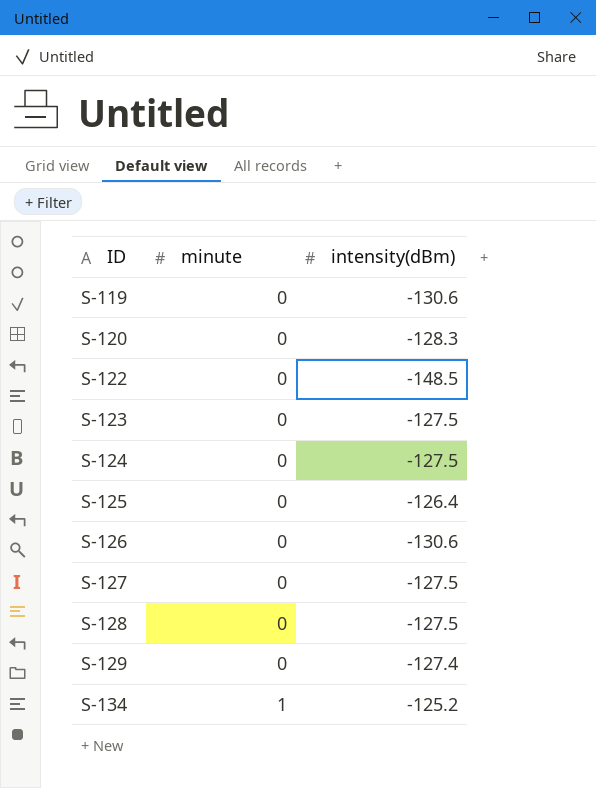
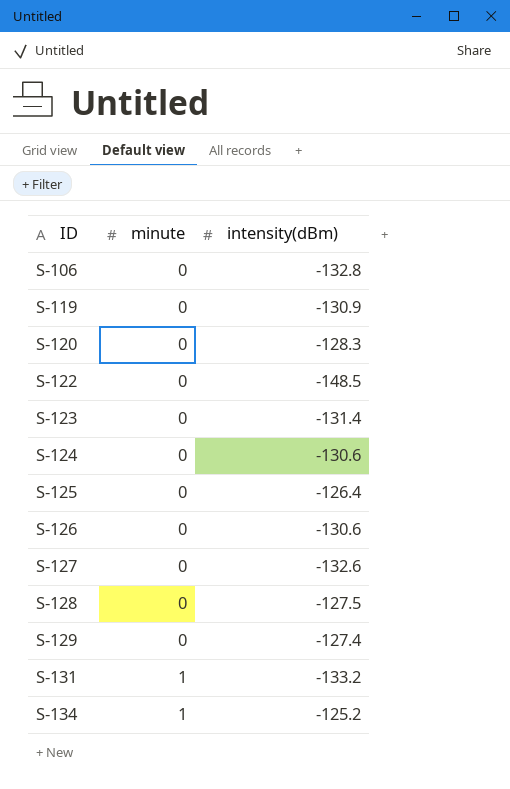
row S-106: none -> 0 | -132.8
S-119 | intensity(dBm): -130.6 -> -130.9
S-123 | intensity(dBm): -127.5 -> -131.4
S-124 | intensity(dBm): -127.5 -> -130.6
S-127 | intensity(dBm): -127.5 -> -132.6
row S-131: none -> 1 | -133.2

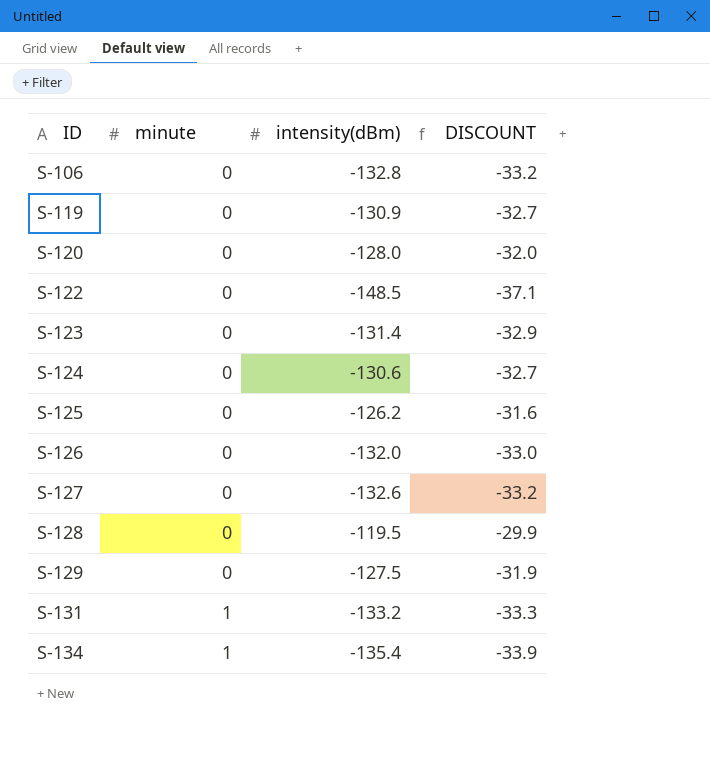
column DISCOUNT | formula: none -> [intensity(dBm)] * 0.25
S-120 | intensity(dBm): -128.3 -> -128.0
S-125 | intensity(dBm): -126.4 -> -126.2
S-126 | intensity(dBm): -130.6 -> -132.0
S-128 | intensity(dBm): -127.5 -> -119.5
S-129 | intensity(dBm): -127.4 -> -127.5
S-134 | intensity(dBm): -125.2 -> -135.4

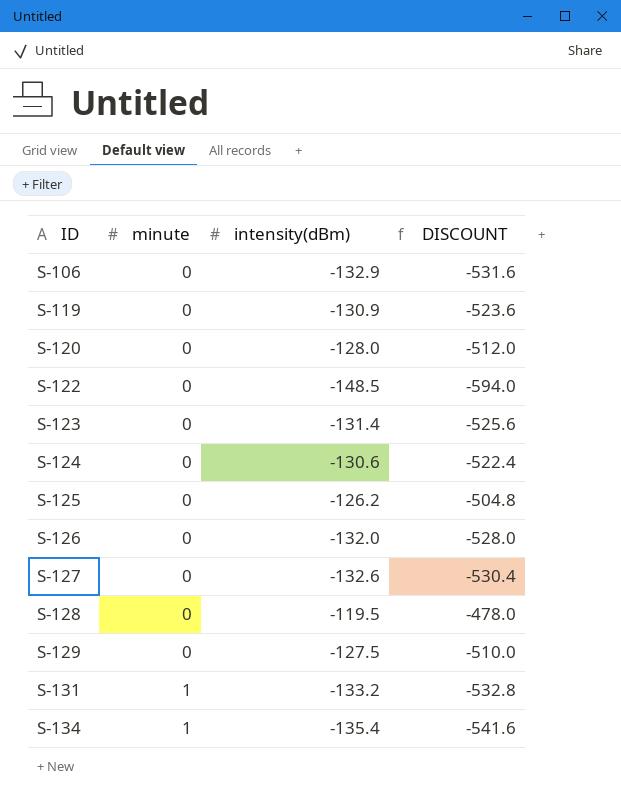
column DISCOUNT | formula: [intensity(dBm)] * 0.25 -> [intensity(dBm)] * 4
S-106 | intensity(dBm): -132.8 -> -132.9

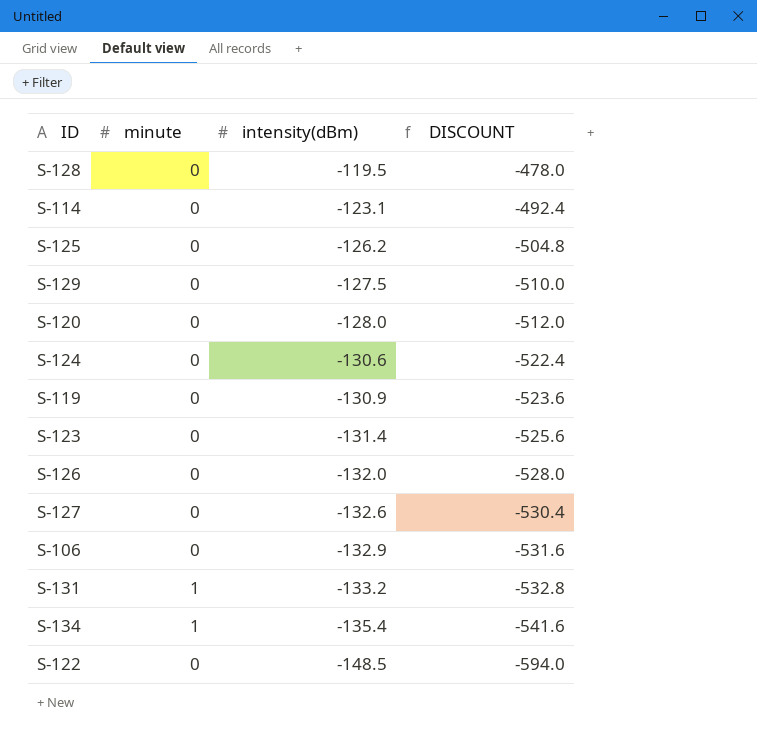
row order: ID ascending -> intensity(dBm) descending
row S-114: none -> 0 | -123.1 | -492.4

